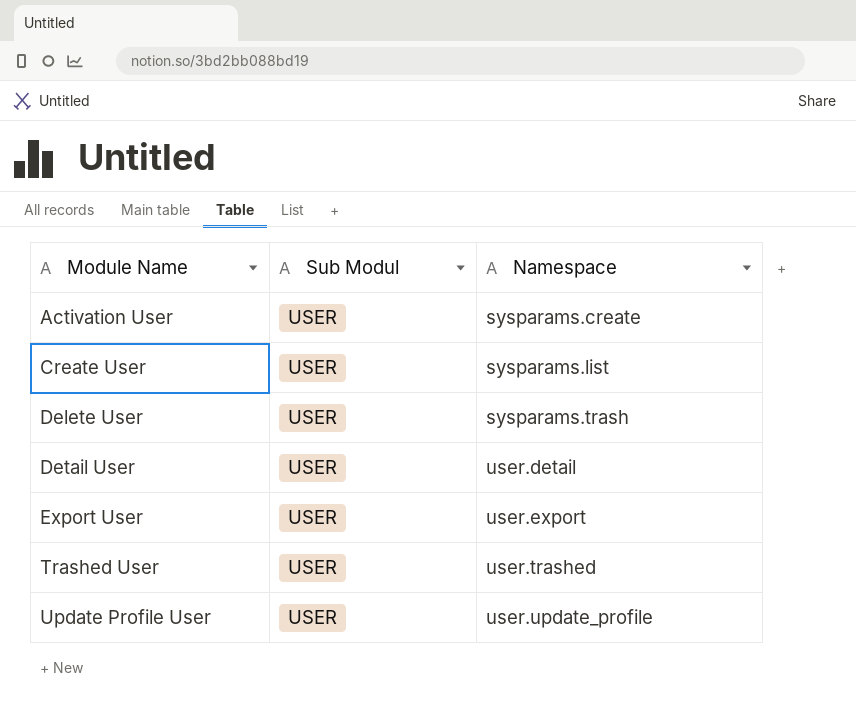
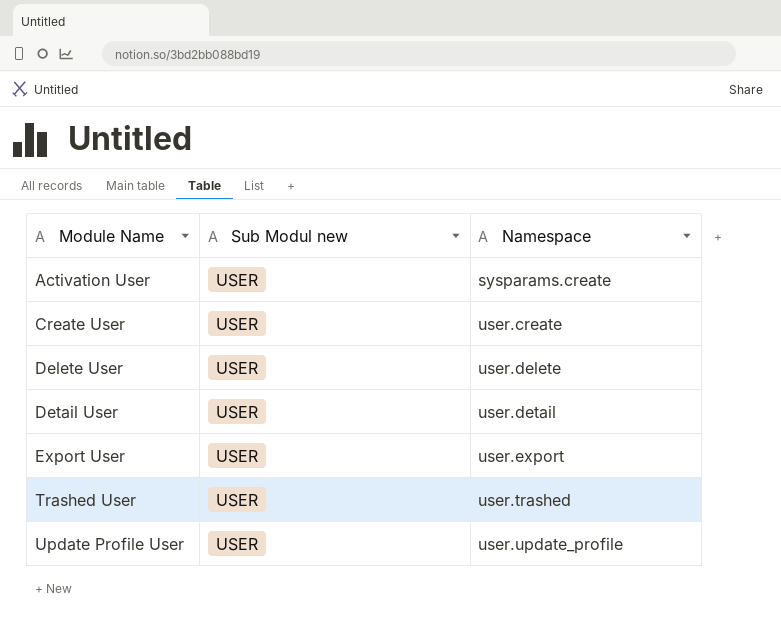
column name: Sub Modul -> Sub Modul new
Create User | Namespace: sysparams.list -> user.create
Delete User | Namespace: sysparams.trash -> user.delete

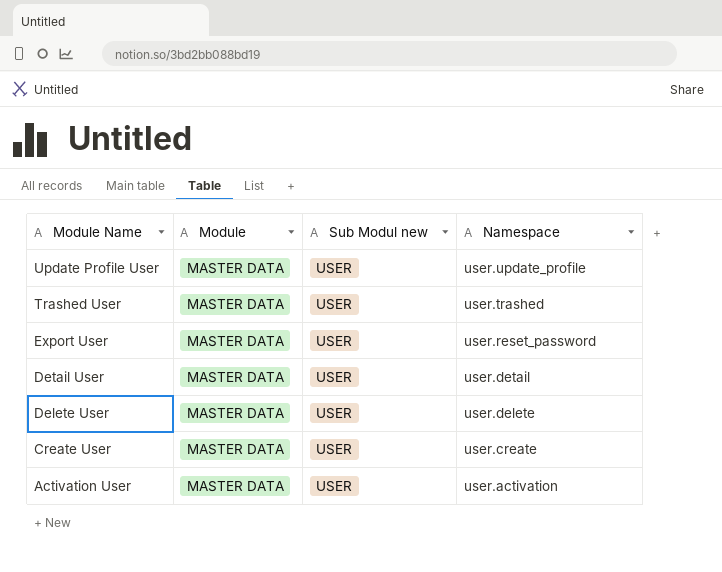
row order: Module Name ascending -> Module Name descending
column Module | position: none -> 2
Export User | Namespace: user.export -> user.reset_password
Activation User | Namespace: sysparams.create -> user.activation

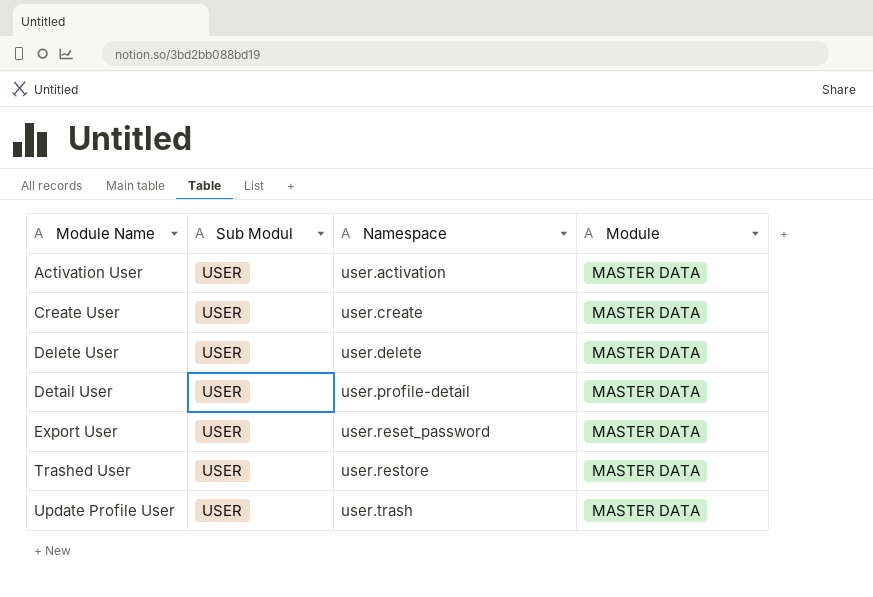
row order: Module Name descending -> Module Name ascending
column name: Sub Modul new -> Sub Modul
column Module | position: 2 -> 4
Detail User | Namespace: user.detail -> user.profile-detail
Trashed User | Namespace: user.trashed -> user.restore
Update Profile User | Namespace: user.update_profile -> user.trash

